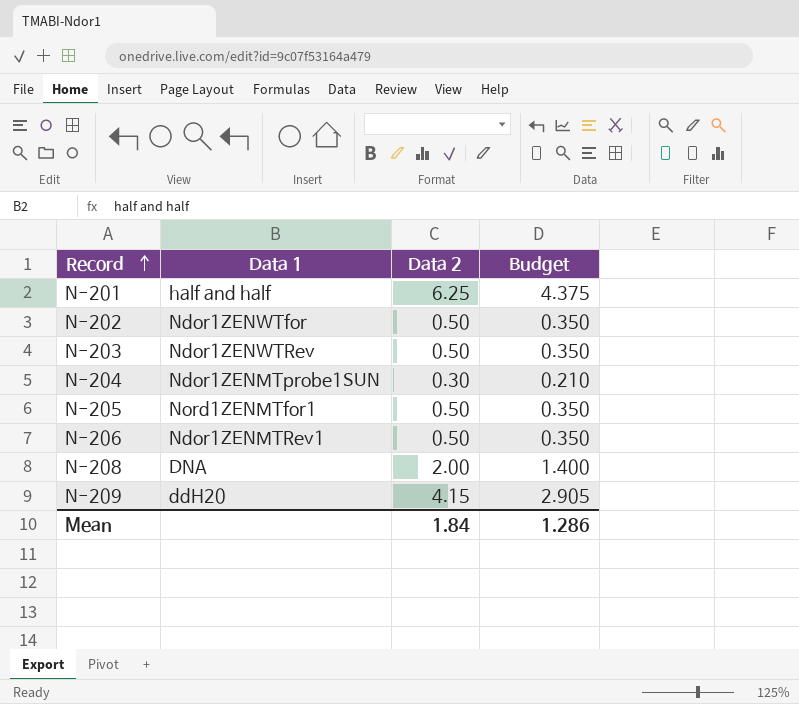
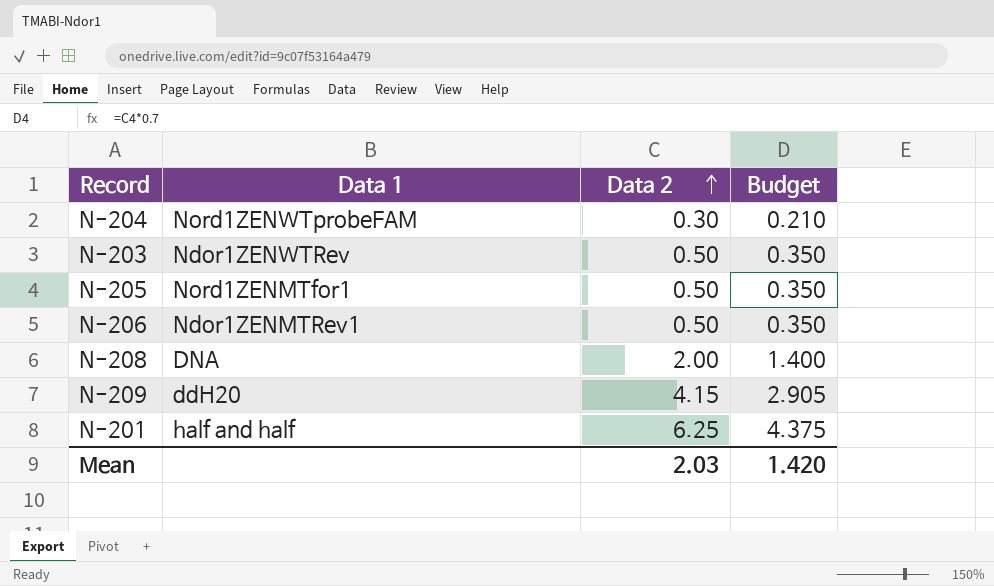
row order: Record ascending -> Data 2 ascending
row N-202: Ndor1ZENWTfor | 0.50 | 0.350 -> none
N-204 | Data 1: Ndor1ZENMTprobe1SUN -> Nord1ZENWTprobeFAM
Mean | Data 2: 1.84 -> 2.03
Mean | Budget: 1.286 -> 1.420

